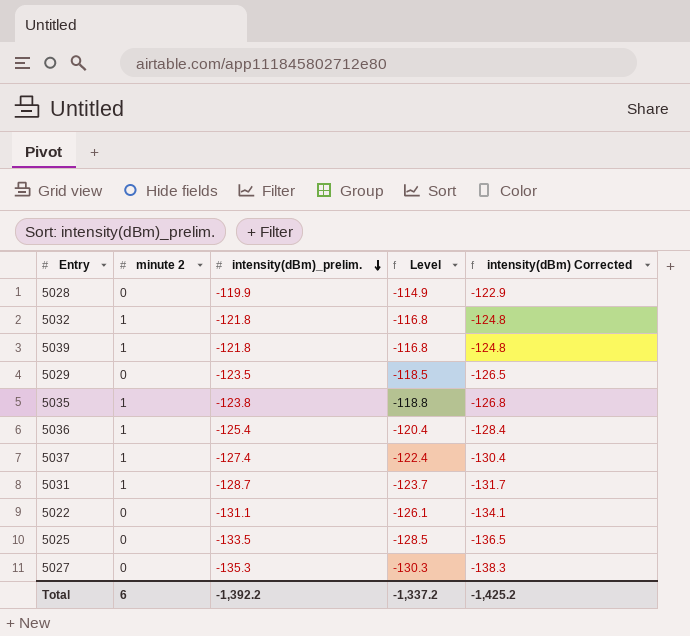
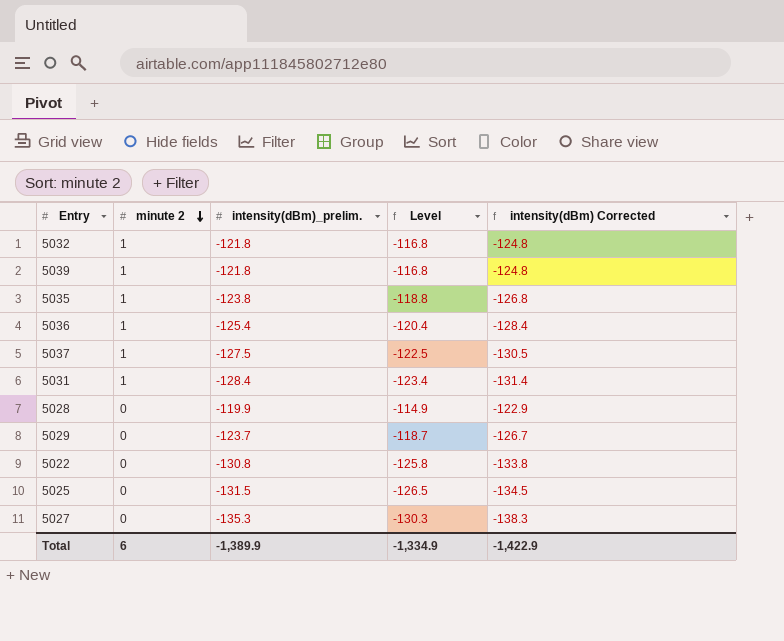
row order: intensity(dBm)_prelim. descending -> minute 2 descending
5037 | intensity(dBm)_prelim.: -127.4 -> -127.5
5037 | Level: -122.4 -> -122.5
5037 | intensity(dBm) Corrected: -130.4 -> -130.5
5031 | intensity(dBm)_prelim.: -128.7 -> -128.4
5031 | Level: -123.7 -> -123.4
5031 | intensity(dBm) Corrected: -131.7 -> -131.4
5029 | intensity(dBm)_prelim.: -123.5 -> -123.7
5029 | Level: -118.5 -> -118.7
5029 | intensity(dBm) Corrected: -126.5 -> -126.7
5022 | intensity(dBm)_prelim.: -131.1 -> -130.8
5022 | Level: -126.1 -> -125.8
5022 | intensity(dBm) Corrected: -134.1 -> -133.8
5025 | intensity(dBm)_prelim.: -133.5 -> -131.5
5025 | Level: -128.5 -> -126.5
5025 | intensity(dBm) Corrected: -136.5 -> -134.5
Total | intensity(dBm)_prelim.: -1,392.2 -> -1,389.9
Total | Level: -1,337.2 -> -1,334.9
Total | intensity(dBm) Corrected: -1,425.2 -> -1,422.9

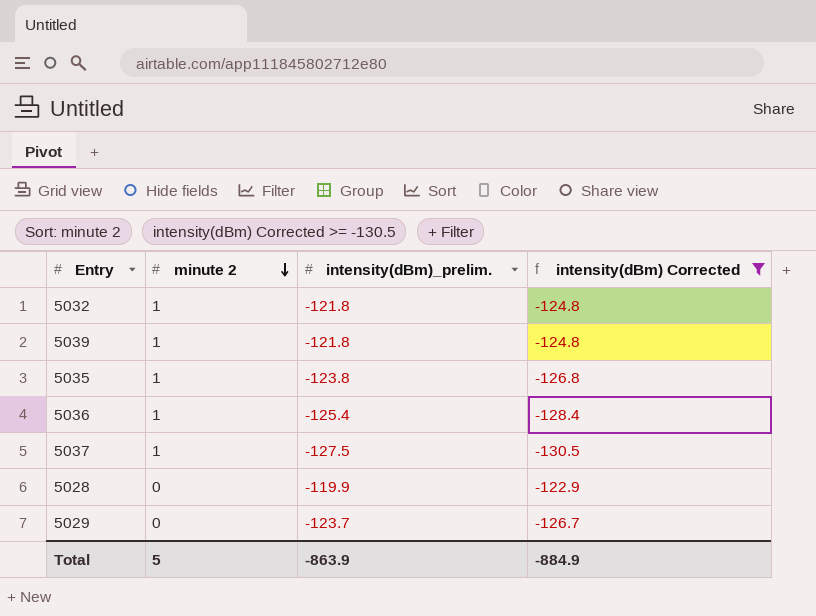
filter: none -> intensity(dBm) Corrected >= -130.5
column Level | formula: [intensity(dBm)_prelim.] + 5 -> none
Total | minute 2: 6 -> 5
Total | intensity(dBm)_prelim.: -1,389.9 -> -863.9
Total | intensity(dBm) Corrected: -1,422.9 -> -884.9

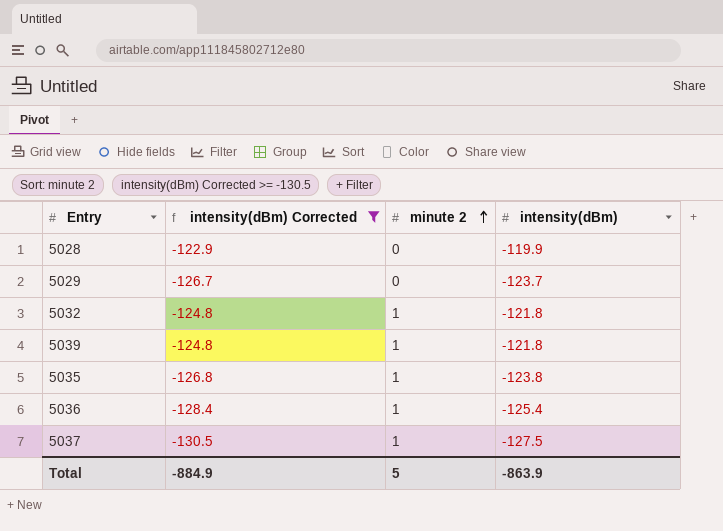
row order: minute 2 descending -> minute 2 ascending
column intensity(dBm) Corrected | position: 4 -> 2
column name: intensity(dBm)_prelim. -> intensity(dBm)

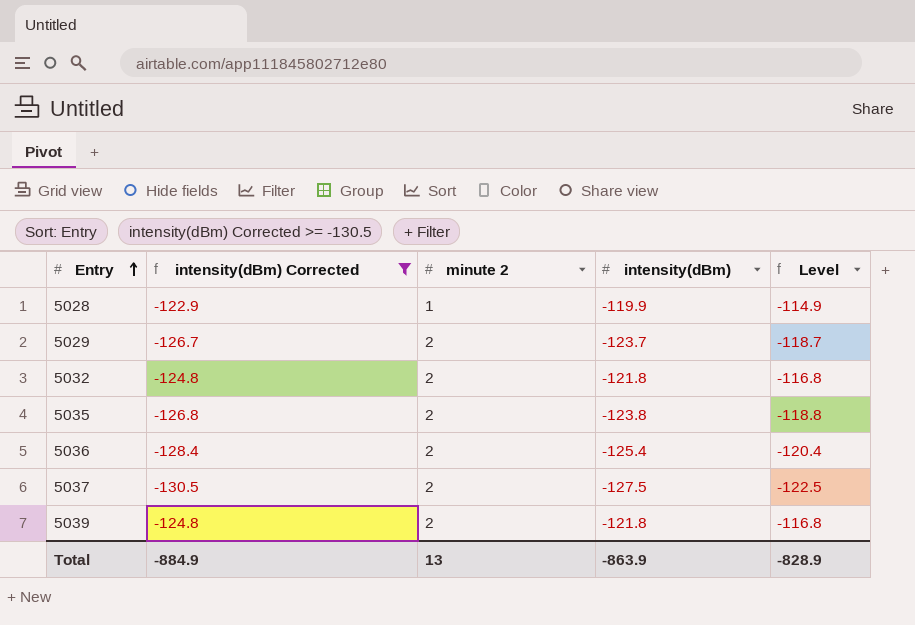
row order: minute 2 ascending -> Entry ascending
column Level | formula: none -> [intensity(dBm)] + 5
5028 | minute 2: 0 -> 1
5029 | minute 2: 0 -> 2
5032 | minute 2: 1 -> 2
5035 | minute 2: 1 -> 2
5036 | minute 2: 1 -> 2
5037 | minute 2: 1 -> 2
5039 | minute 2: 1 -> 2
Total | minute 2: 5 -> 13

